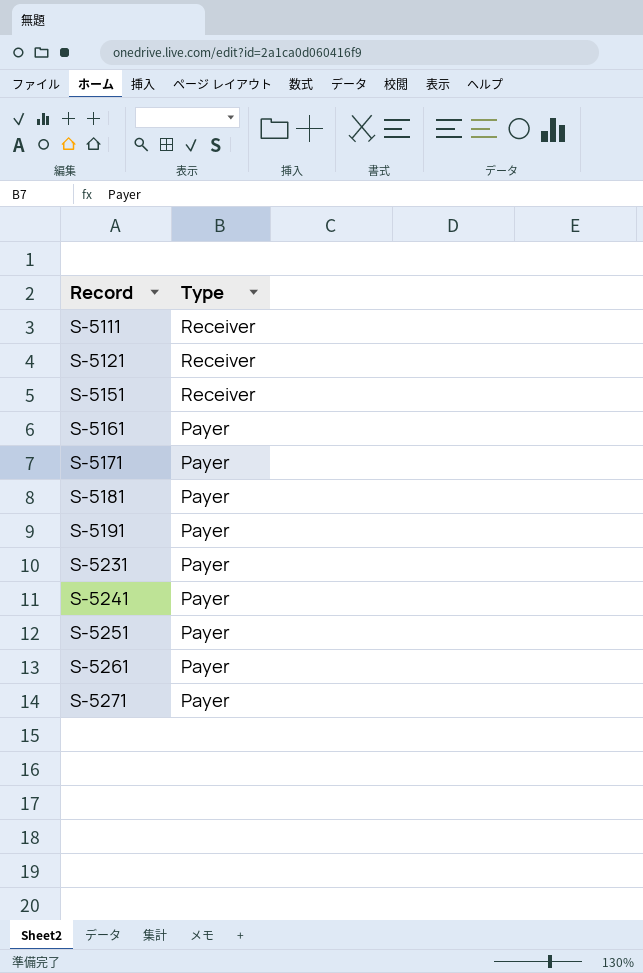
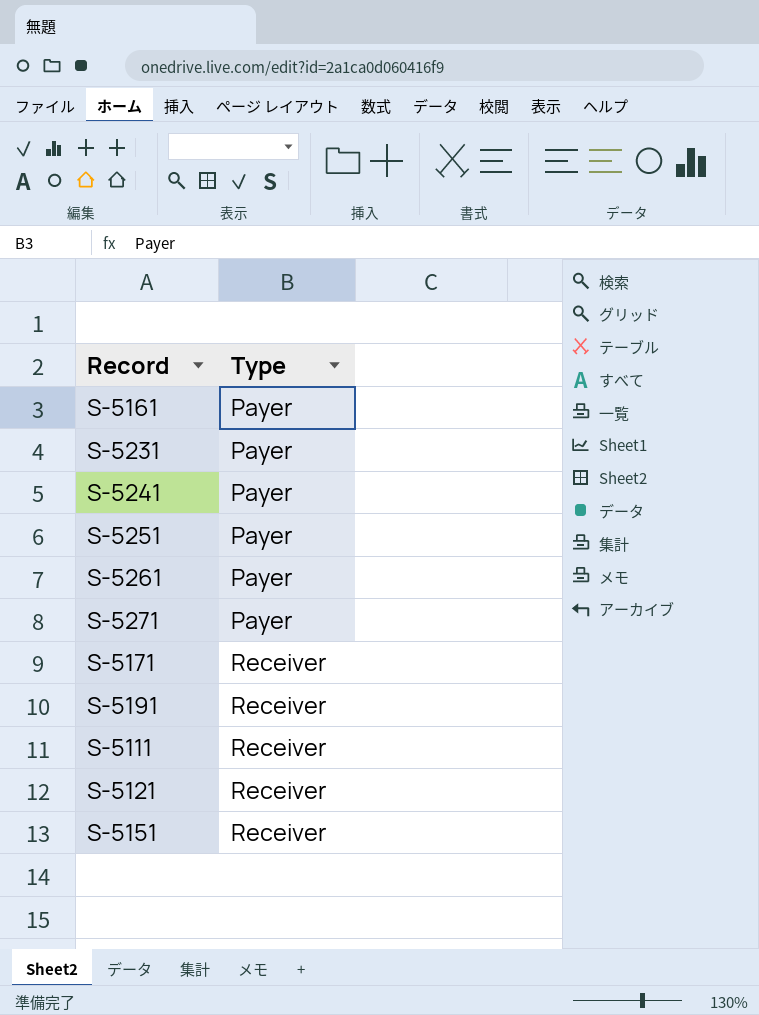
row order: Record ascending -> Type ascending
row S-5181: Payer -> none
S-5171 | Type: Payer -> Receiver
S-5191 | Type: Payer -> Receiver

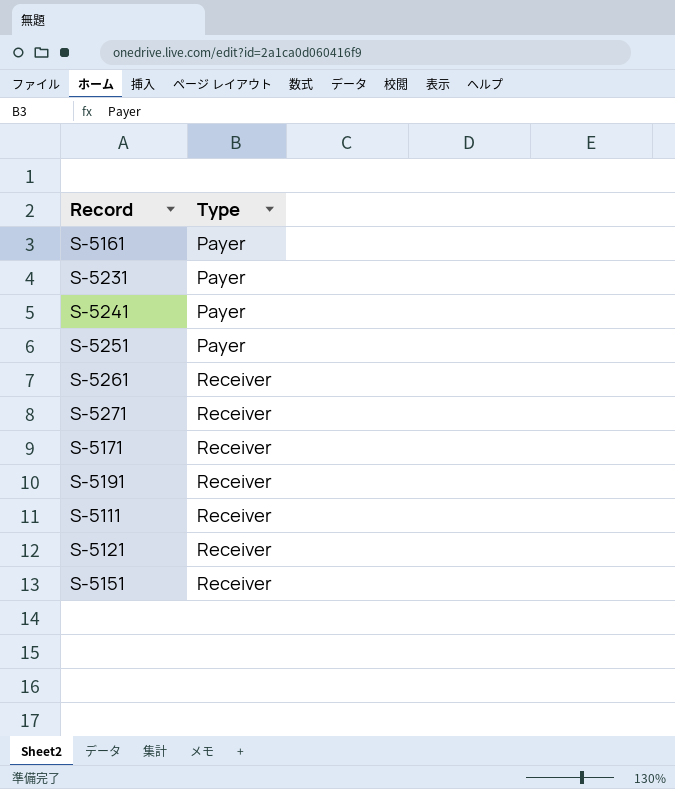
S-5261 | Type: Payer -> Receiver
S-5271 | Type: Payer -> Receiver

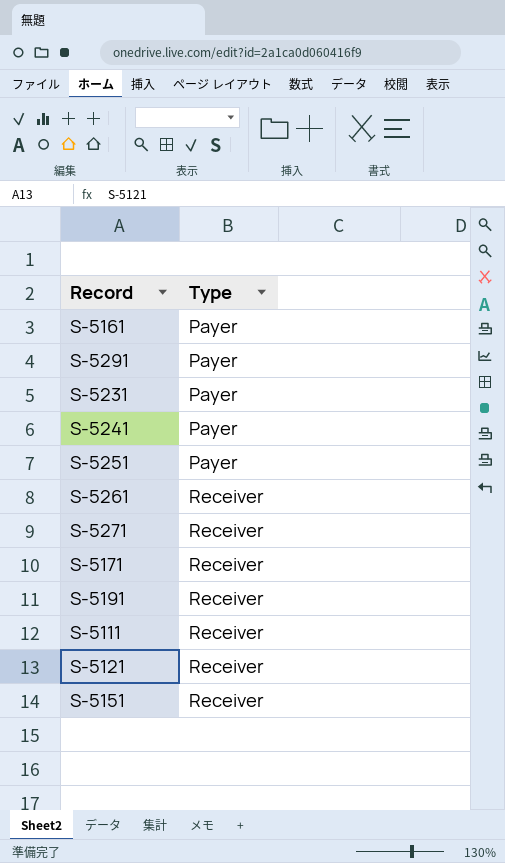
row S-5291: none -> Payer

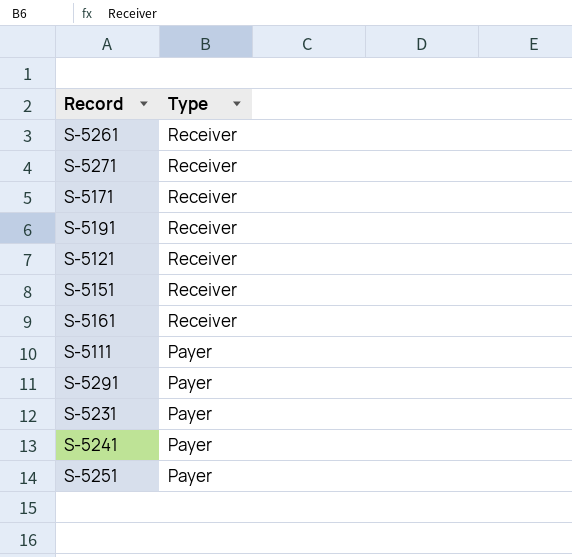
row order: Type ascending -> Type descending
S-5161 | Type: Payer -> Receiver
S-5111 | Type: Receiver -> Payer

